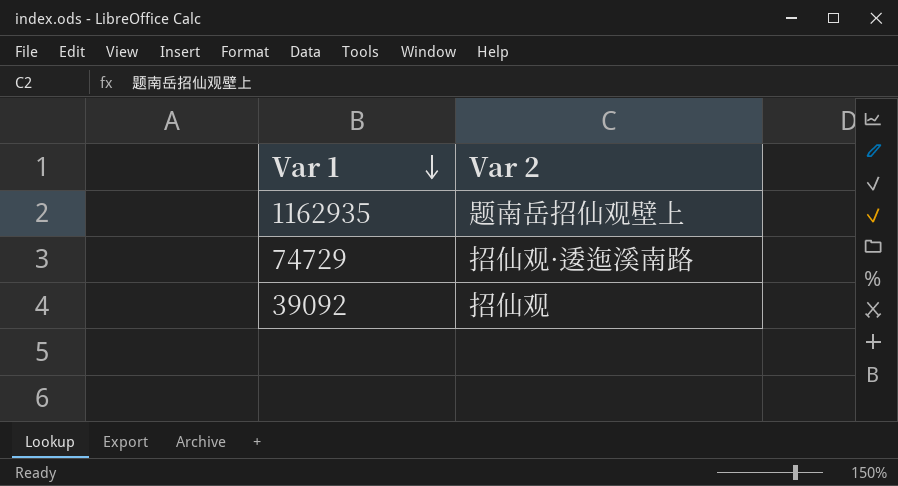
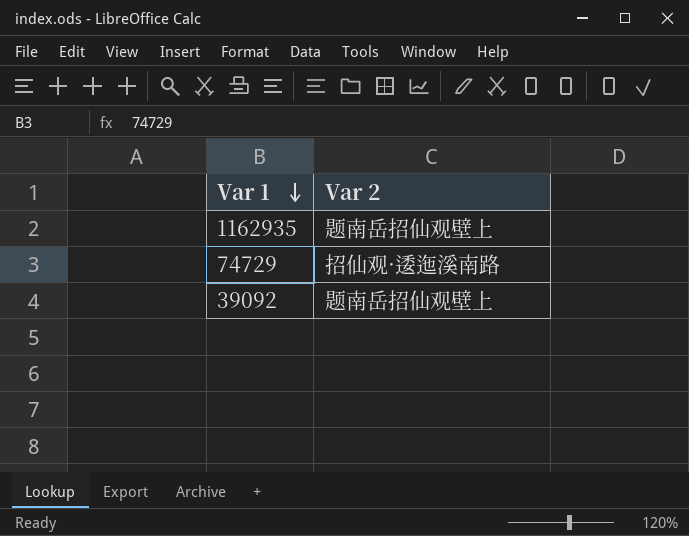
39092 | Var 2: 招仙观 -> 题南岳招仙观壁上

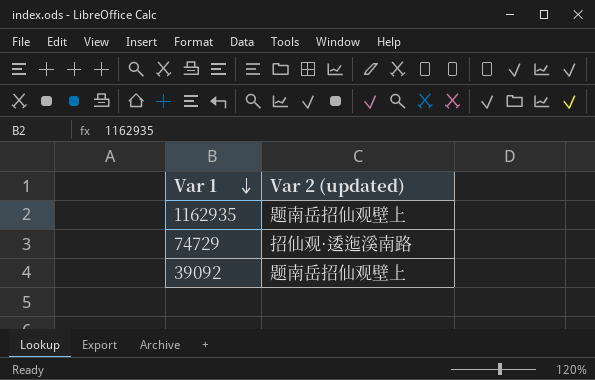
column name: Var 2 -> Var 2 (updated)

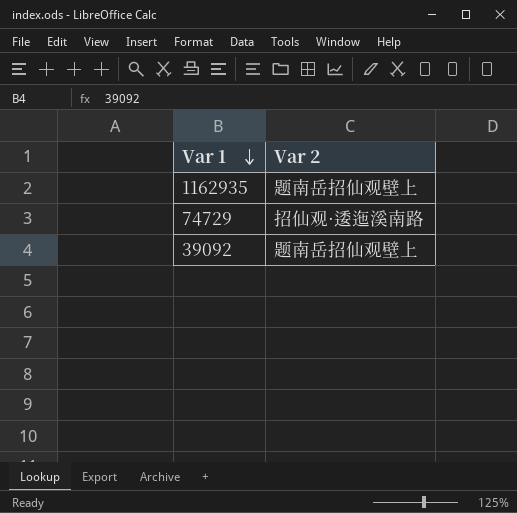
column name: Var 2 (updated) -> Var 2

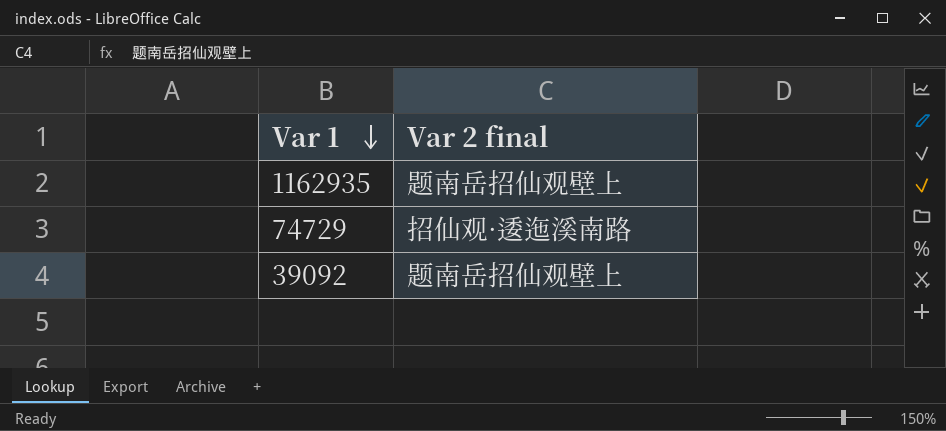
column name: Var 2 -> Var 2 final

